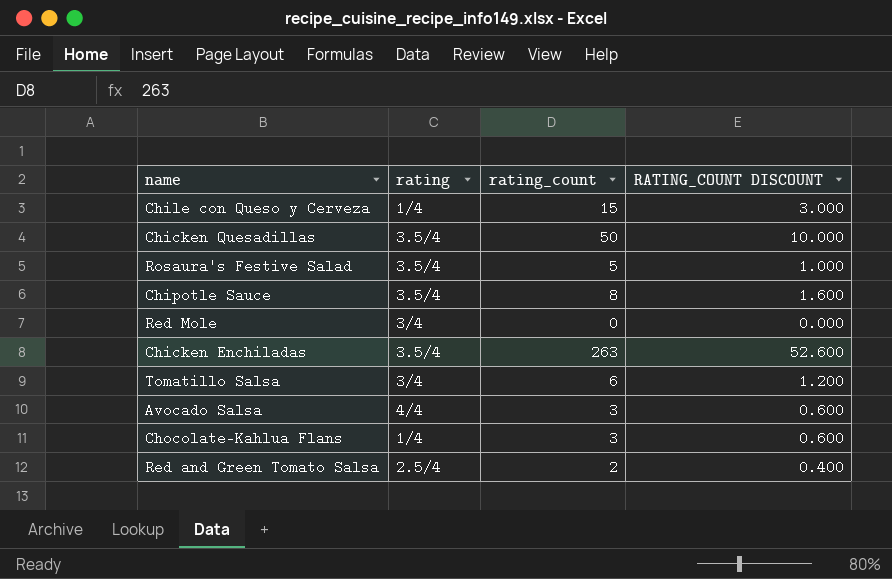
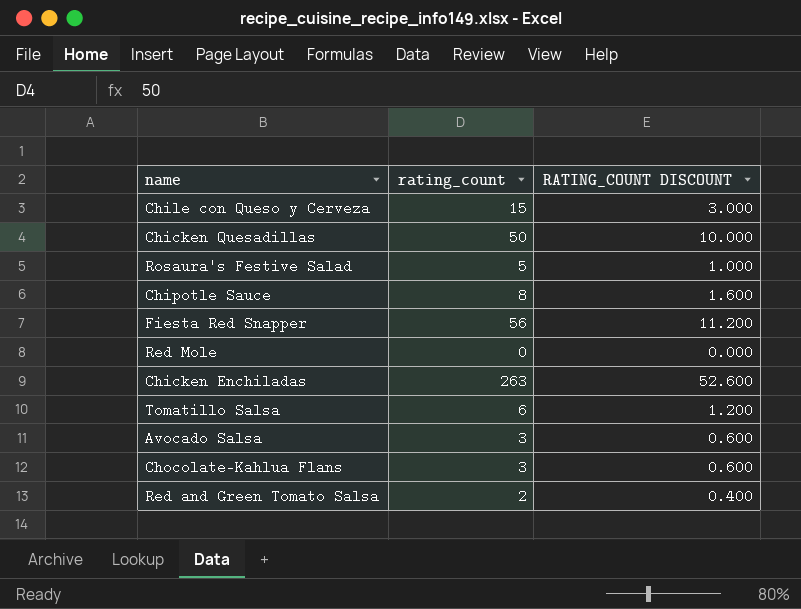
column rating | position: 2 -> none
row Fiesta Red Snapper: none -> 56 | 11.200

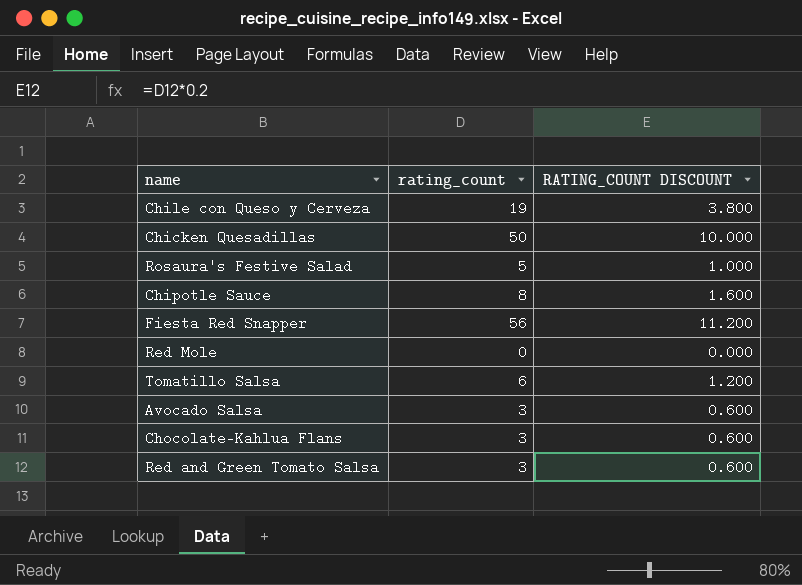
row Chicken Enchiladas: 263 | 52.600 -> none
Chile con Queso y Cerveza | rating_count: 15 -> 19
Chile con Queso y Cerveza | RATING_COUNT DISCOUNT: 3.000 -> 3.800
Red and Green Tomato Salsa | rating_count: 2 -> 3
Red and Green Tomato Salsa | RATING_COUNT DISCOUNT: 0.400 -> 0.600

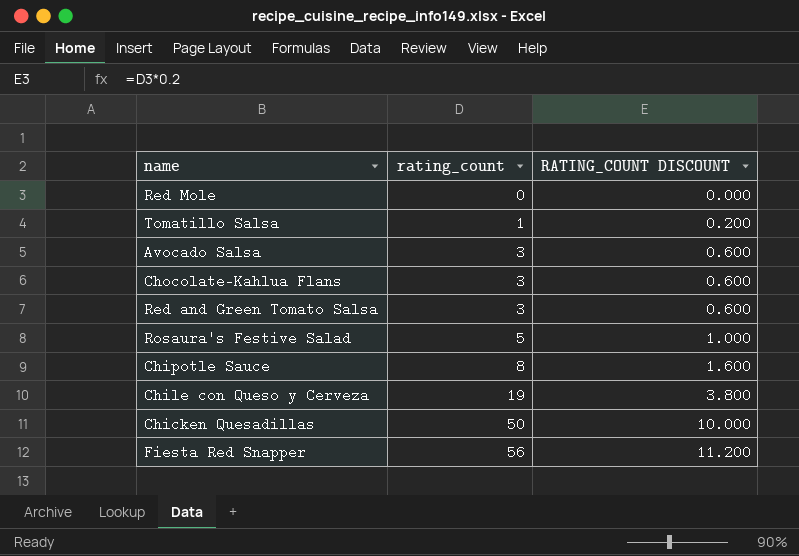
row order: none -> rating_count ascending
Tomatillo Salsa | rating_count: 6 -> 1
Tomatillo Salsa | RATING_COUNT DISCOUNT: 1.200 -> 0.200

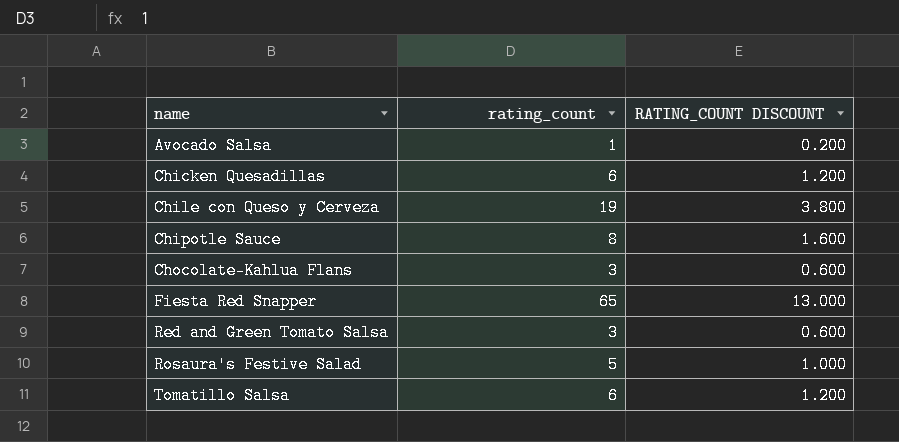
row order: rating_count ascending -> name ascending
row Red Mole: 0 | 0.000 -> none
Avocado Salsa | rating_count: 3 -> 1
Avocado Salsa | RATING_COUNT DISCOUNT: 0.600 -> 0.200
Chicken Quesadillas | rating_count: 50 -> 6
Chicken Quesadillas | RATING_COUNT DISCOUNT: 10.000 -> 1.200
Fiesta Red Snapper | rating_count: 56 -> 65
Fiesta Red Snapper | RATING_COUNT DISCOUNT: 11.200 -> 13.000
Tomatillo Salsa | rating_count: 1 -> 6
Tomatillo Salsa | RATING_COUNT DISCOUNT: 0.200 -> 1.200

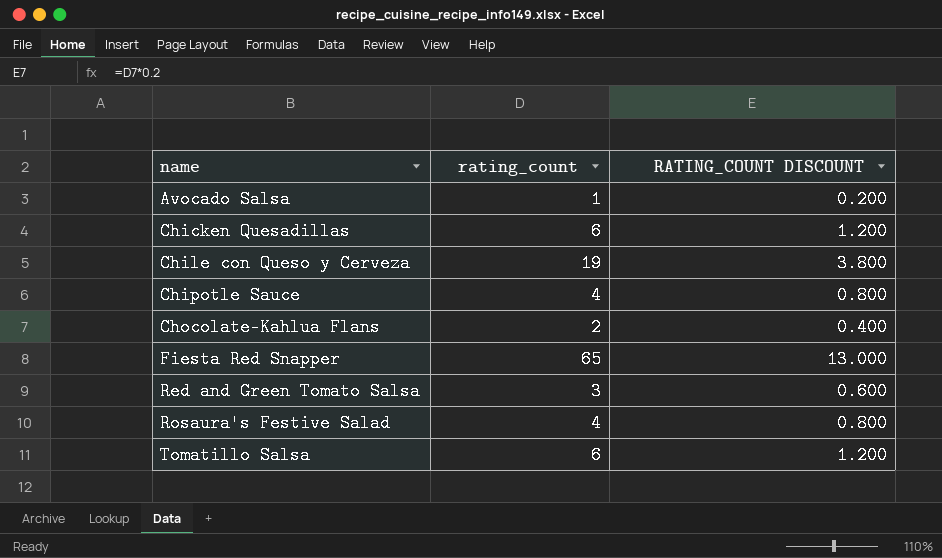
Chipotle Sauce | rating_count: 8 -> 4
Chipotle Sauce | RATING_COUNT DISCOUNT: 1.600 -> 0.800
Chocolate-Kahlua Flans | rating_count: 3 -> 2
Chocolate-Kahlua Flans | RATING_COUNT DISCOUNT: 0.600 -> 0.400
Rosaura's Festive Salad | rating_count: 5 -> 4
Rosaura's Festive Salad | RATING_COUNT DISCOUNT: 1.000 -> 0.800

